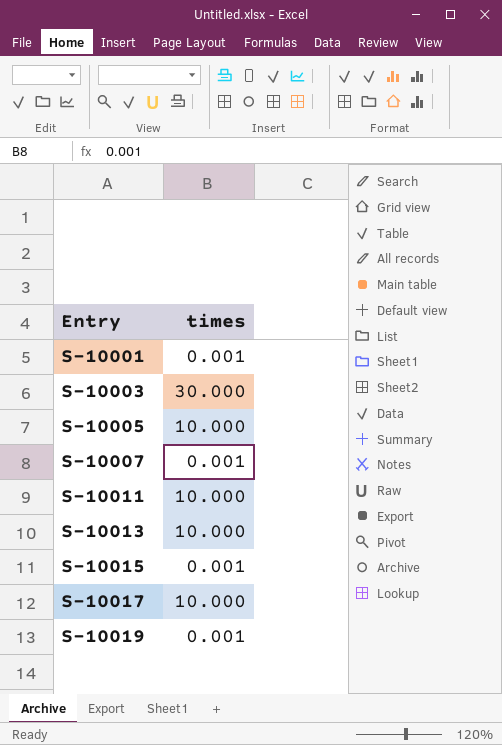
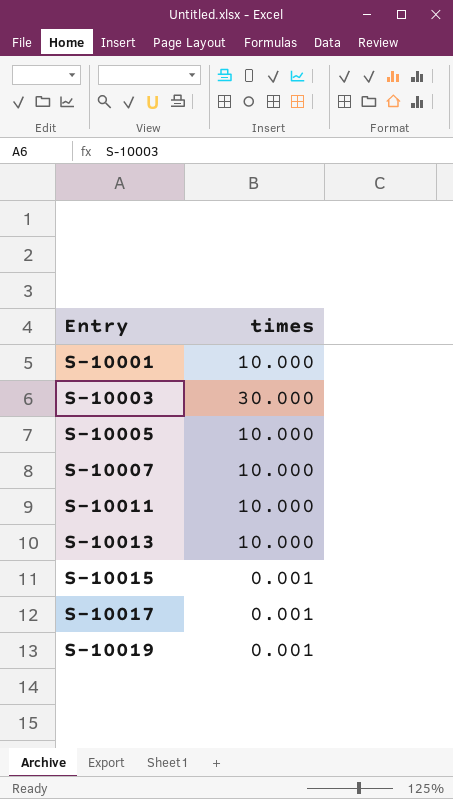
S-10001 | times: 0.001 -> 10.000
S-10007 | times: 0.001 -> 10.000
S-10017 | times: 10.000 -> 0.001

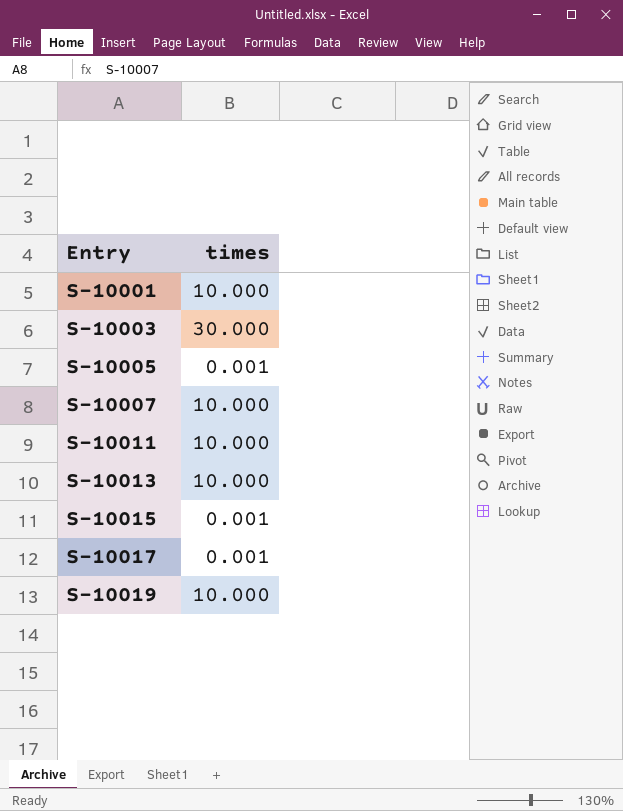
S-10005 | times: 10.000 -> 0.001
S-10019 | times: 0.001 -> 10.000

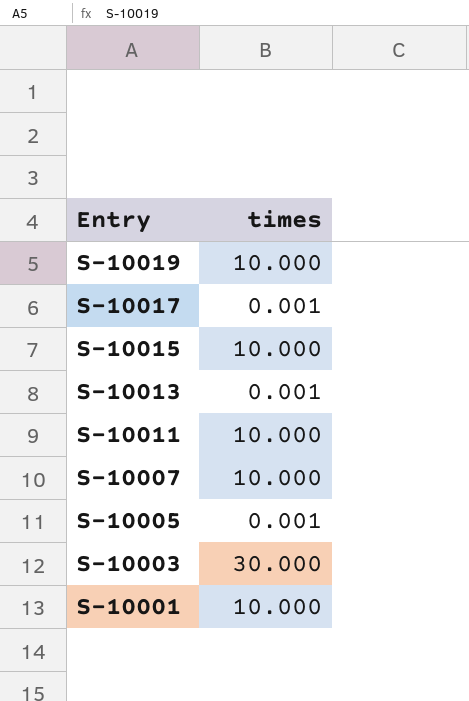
row order: Entry ascending -> Entry descending
S-10015 | times: 0.001 -> 10.000
S-10013 | times: 10.000 -> 0.001

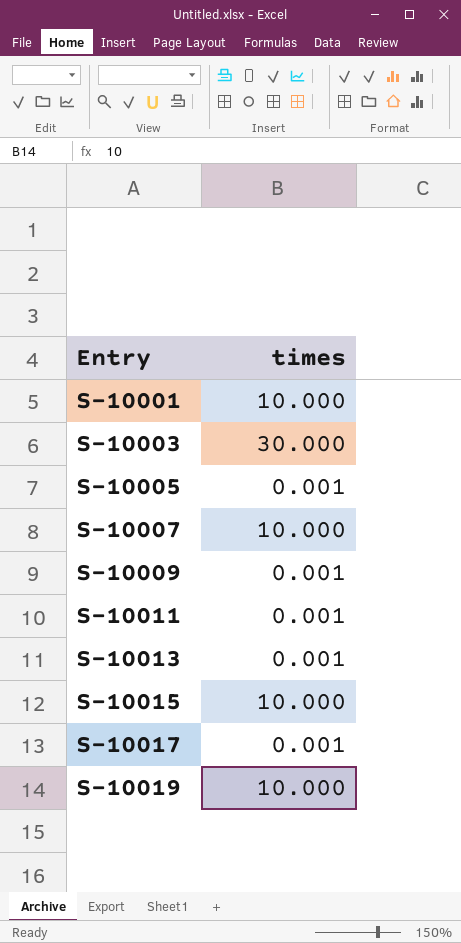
row order: Entry descending -> Entry ascending
row S-10009: none -> 0.001
S-10011 | times: 10.000 -> 0.001

